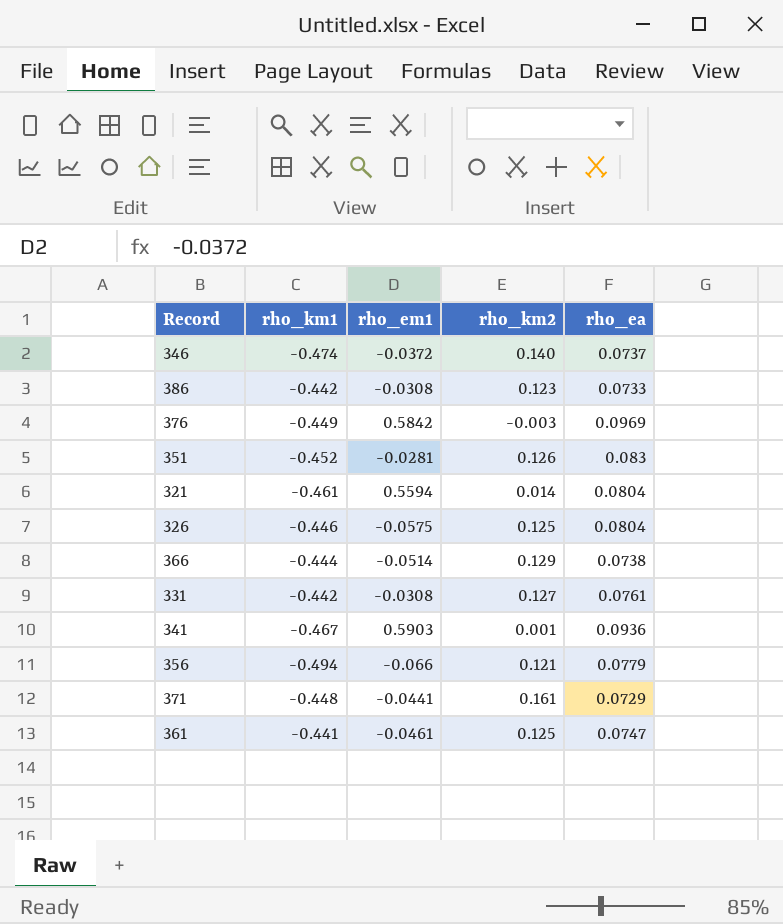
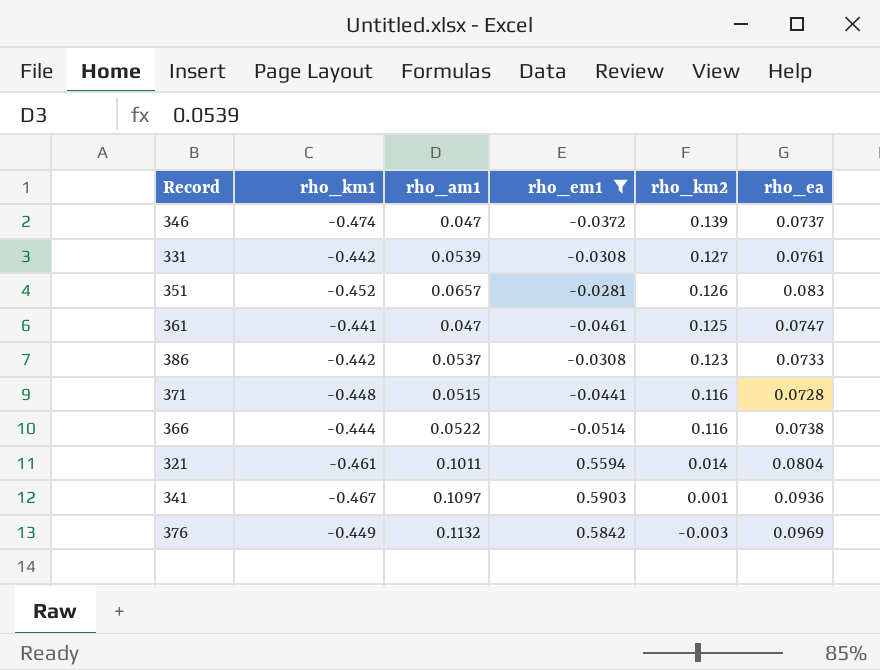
filter: none -> rho_em1 >= -0.0514
row order: none -> rho_km2 descending
column rho_am1 | position: none -> 3
346 | rho_km2: 0.140 -> 0.139
371 | rho_km2: 0.161 -> 0.116
371 | rho_ea: 0.0729 -> 0.0728
366 | rho_km2: 0.129 -> 0.116

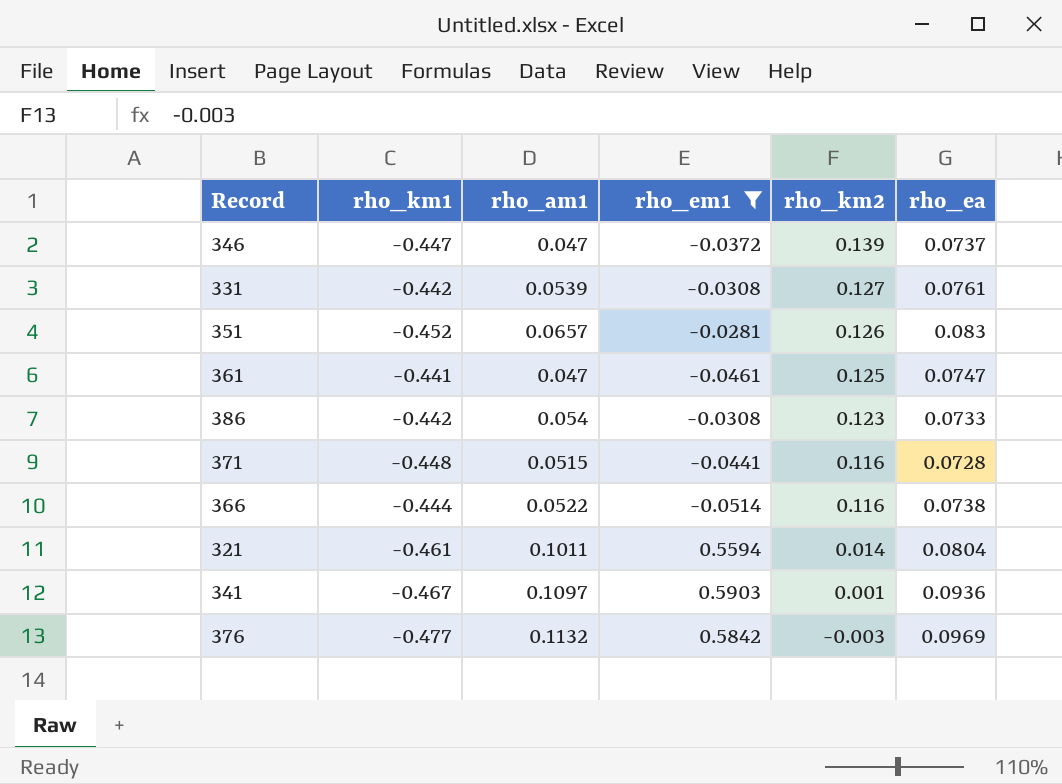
346 | rho_km1: -0.474 -> -0.447
386 | rho_am1: 0.0537 -> 0.054
376 | rho_km1: -0.449 -> -0.477

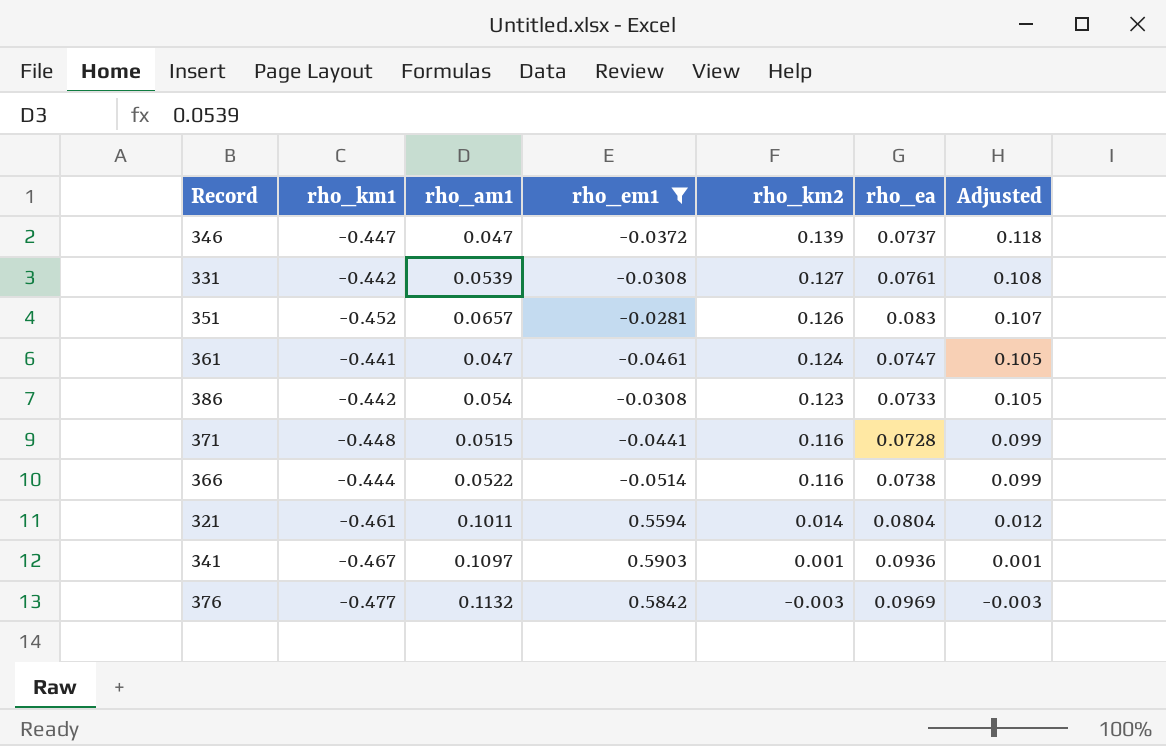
column Adjusted | formula: none -> [rho_km2] * 0.85
361 | rho_km2: 0.125 -> 0.124

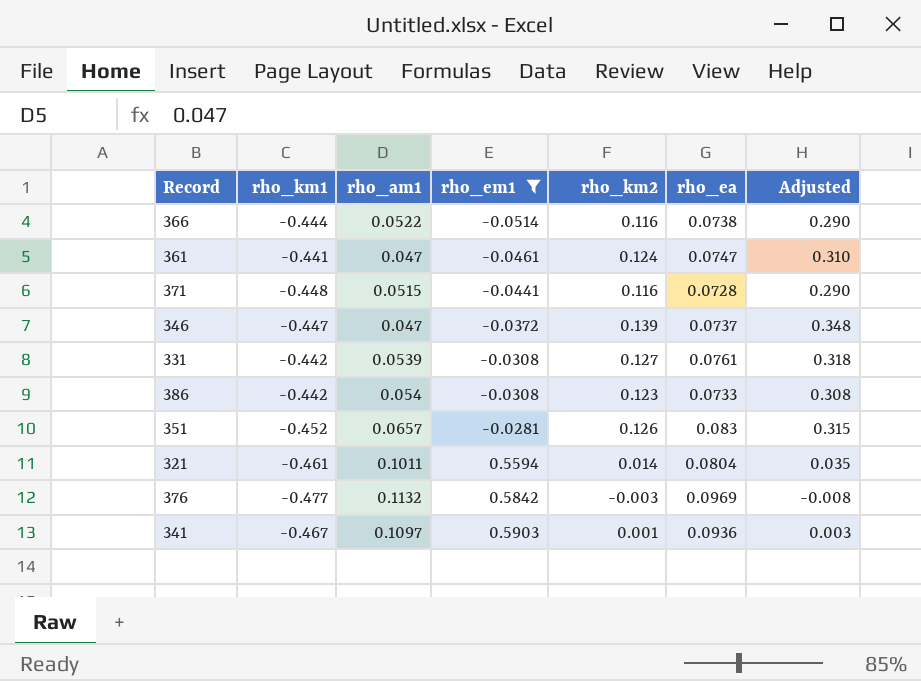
row order: rho_km2 descending -> rho_em1 ascending
column Adjusted | formula: [rho_km2] * 0.85 -> [rho_km2] * 2.5

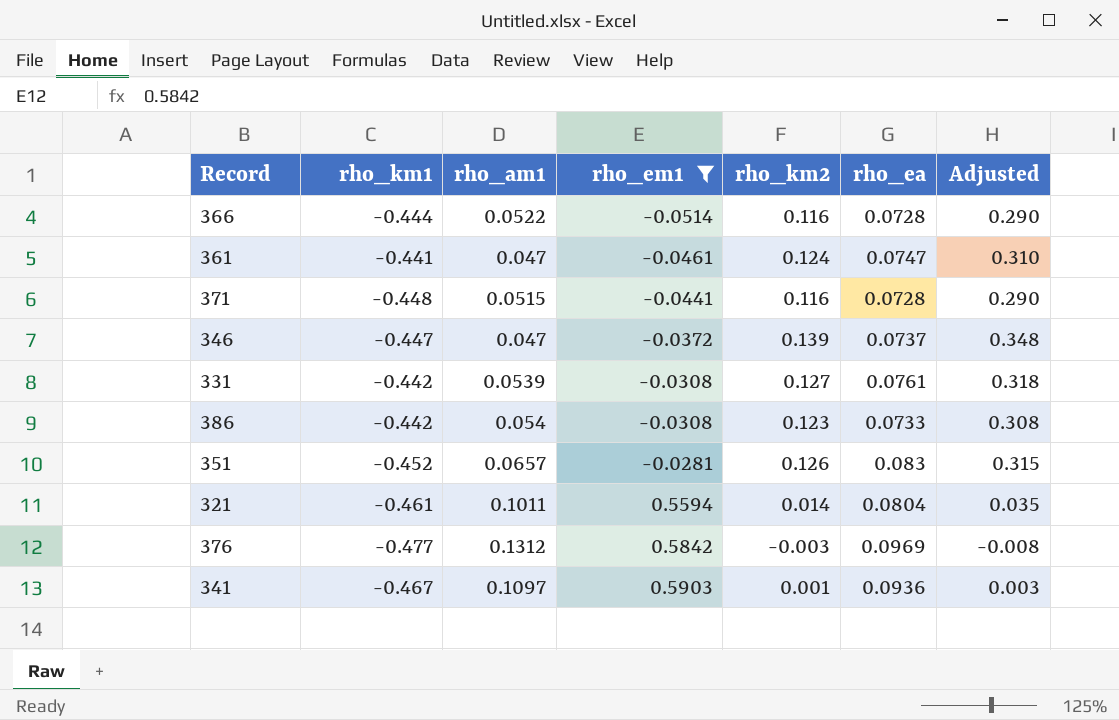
366 | rho_ea: 0.0738 -> 0.0728
376 | rho_am1: 0.1132 -> 0.1312

